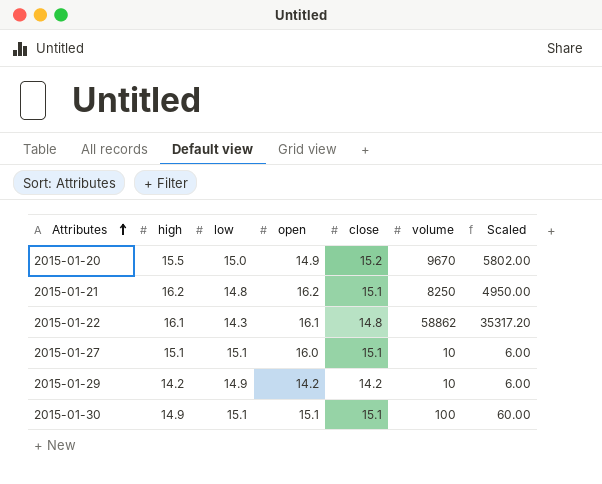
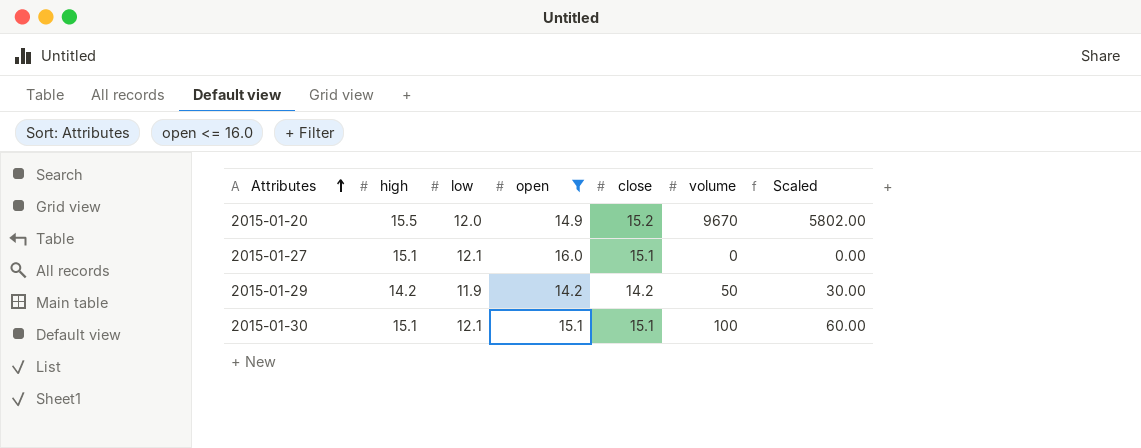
filter: none -> open <= 16.0
2015-01-20 | low: 15.0 -> 12.0
2015-01-27 | low: 15.1 -> 12.1
2015-01-27 | volume: 10 -> 0
2015-01-27 | Scaled: 6.00 -> 0.00
2015-01-29 | low: 14.9 -> 11.9
2015-01-29 | volume: 10 -> 50
2015-01-29 | Scaled: 6.00 -> 30.00
2015-01-30 | high: 14.9 -> 15.1
2015-01-30 | low: 15.1 -> 12.1

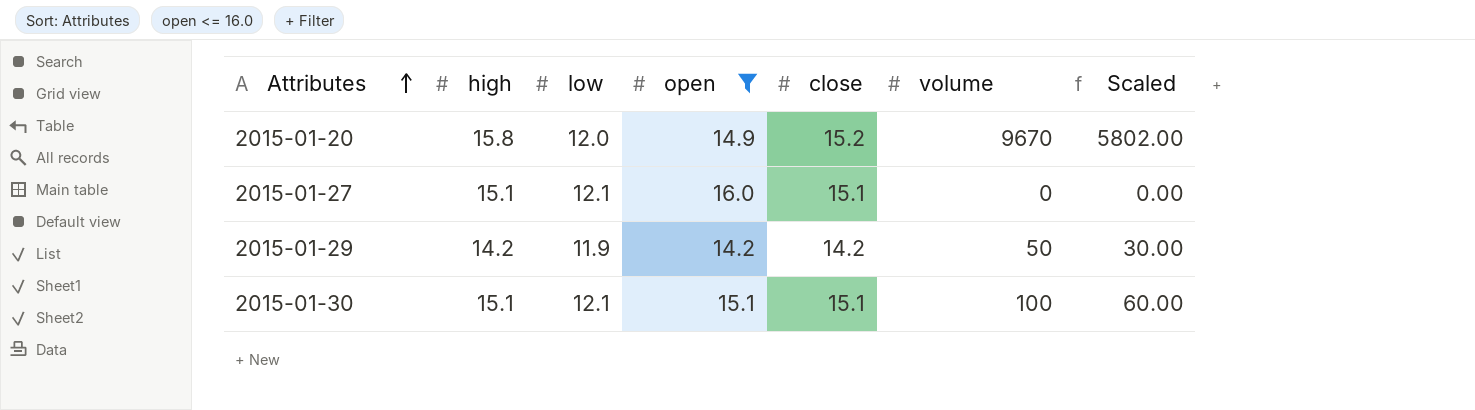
2015-01-20 | high: 15.5 -> 15.8

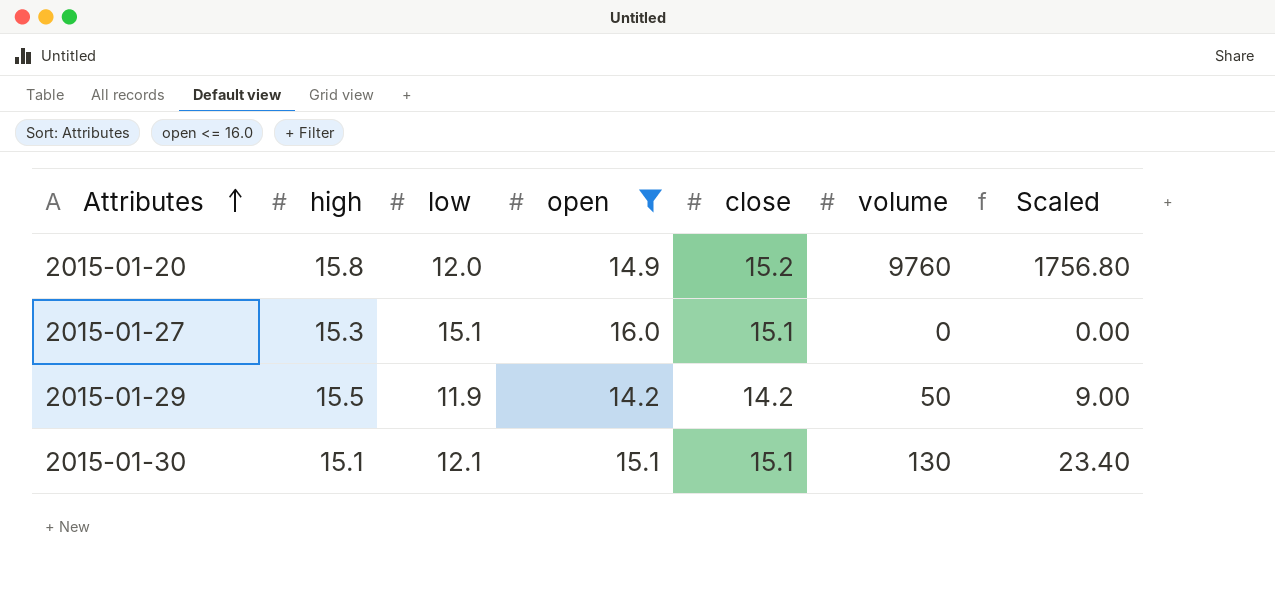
column Scaled | formula: [volume] * 0.6 -> [volume] * 0.18
2015-01-20 | volume: 9670 -> 9760
2015-01-27 | high: 15.1 -> 15.3
2015-01-27 | low: 12.1 -> 15.1
2015-01-29 | high: 14.2 -> 15.5
2015-01-30 | volume: 100 -> 130

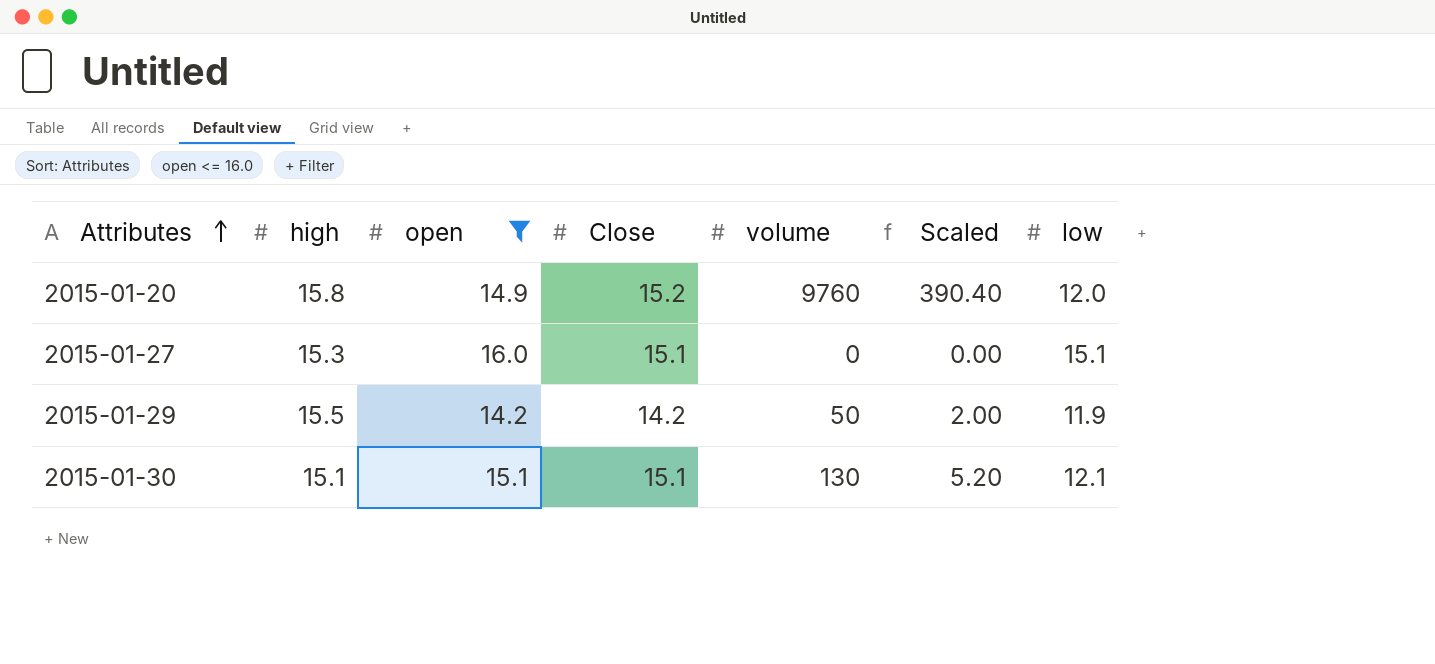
column name: close -> Close
column Scaled | formula: [volume] * 0.18 -> [volume] * 0.04
column low | position: 3 -> 7

